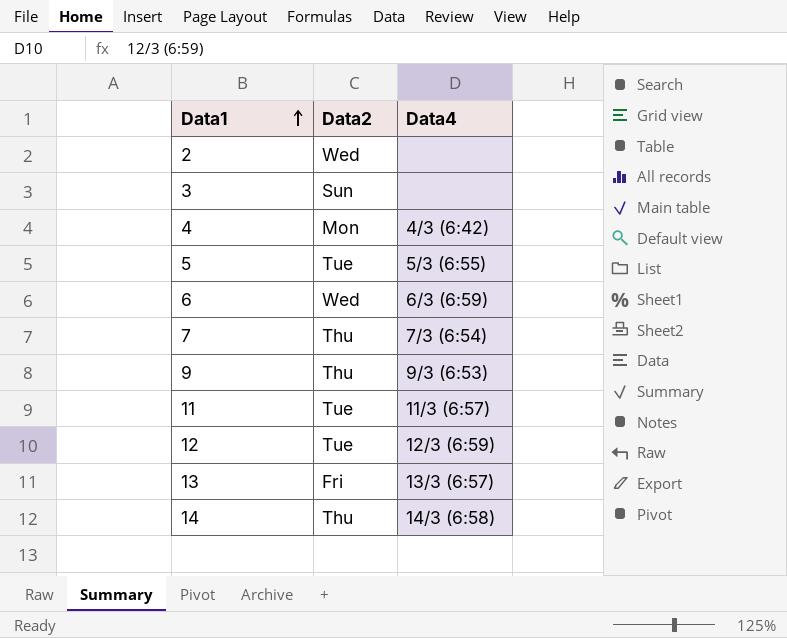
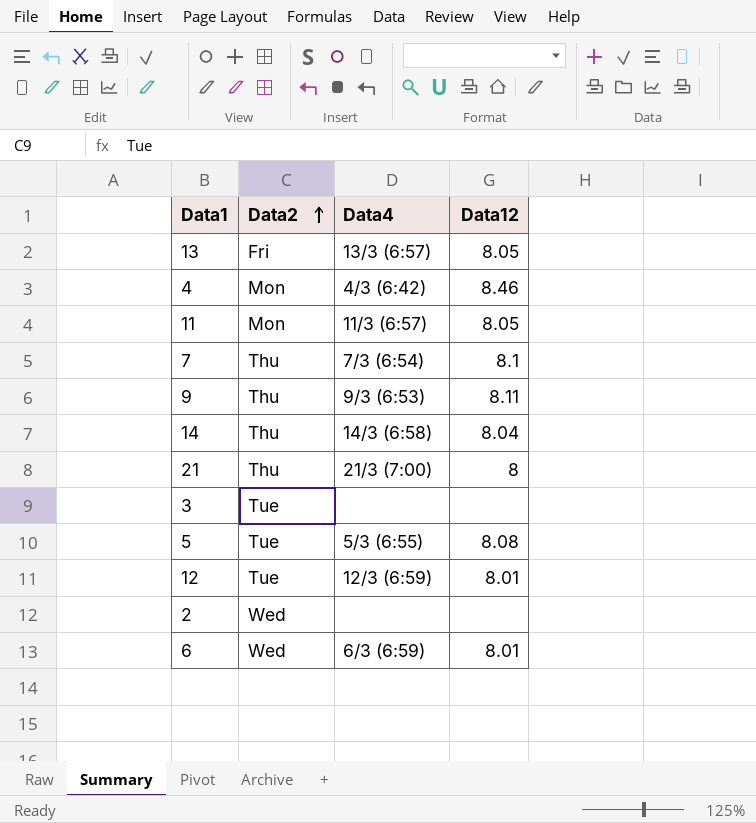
row order: Data1 ascending -> Data2 ascending
column Data12 | position: none -> 4
11 | Data2: Tue -> Mon
row 21: none -> Thu | 21/3 (7:00) | 8
3 | Data2: Sun -> Tue

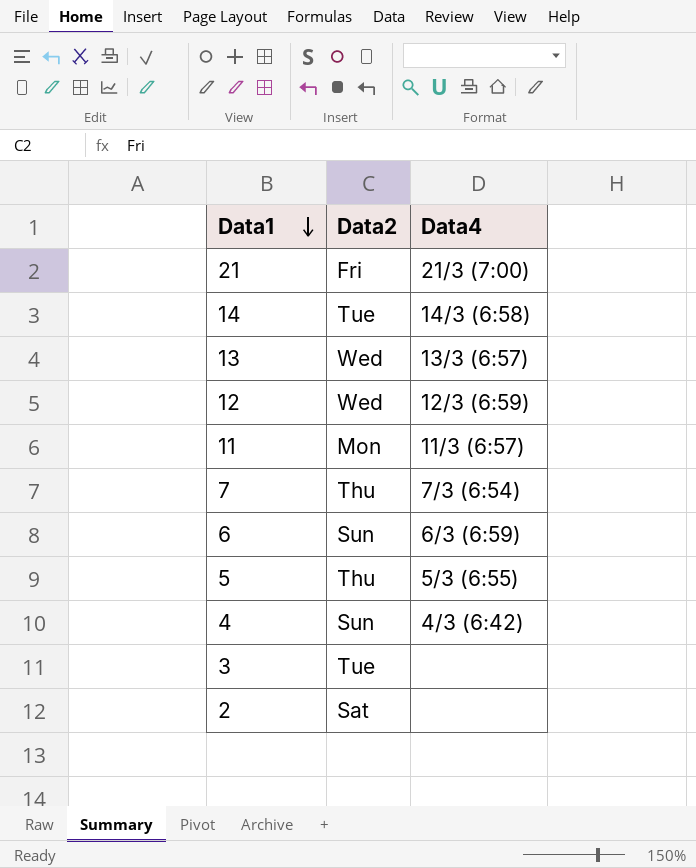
row order: Data2 ascending -> Data1 descending
column Data12 | position: 4 -> none
row 9: Thu | 9/3 (6:53) | 8.11 -> none
21 | Data2: Thu -> Fri
14 | Data2: Thu -> Tue
13 | Data2: Fri -> Wed
12 | Data2: Tue -> Wed
6 | Data2: Wed -> Sun
5 | Data2: Tue -> Thu
4 | Data2: Mon -> Sun
2 | Data2: Wed -> Sat

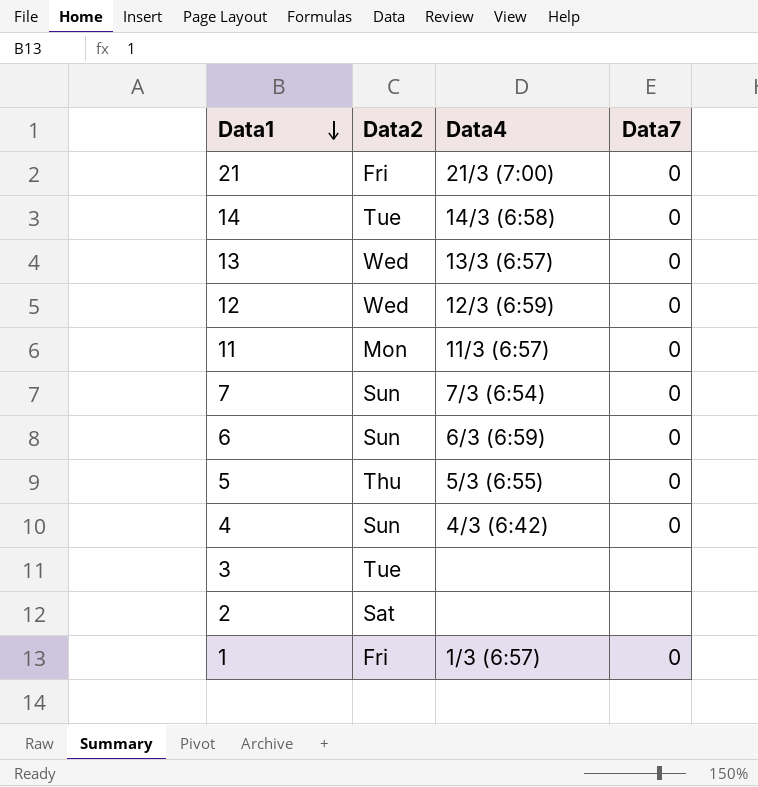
column Data7 | position: none -> 4
7 | Data2: Thu -> Sun
row 1: none -> Fri | 1/3 (6:57) | 0

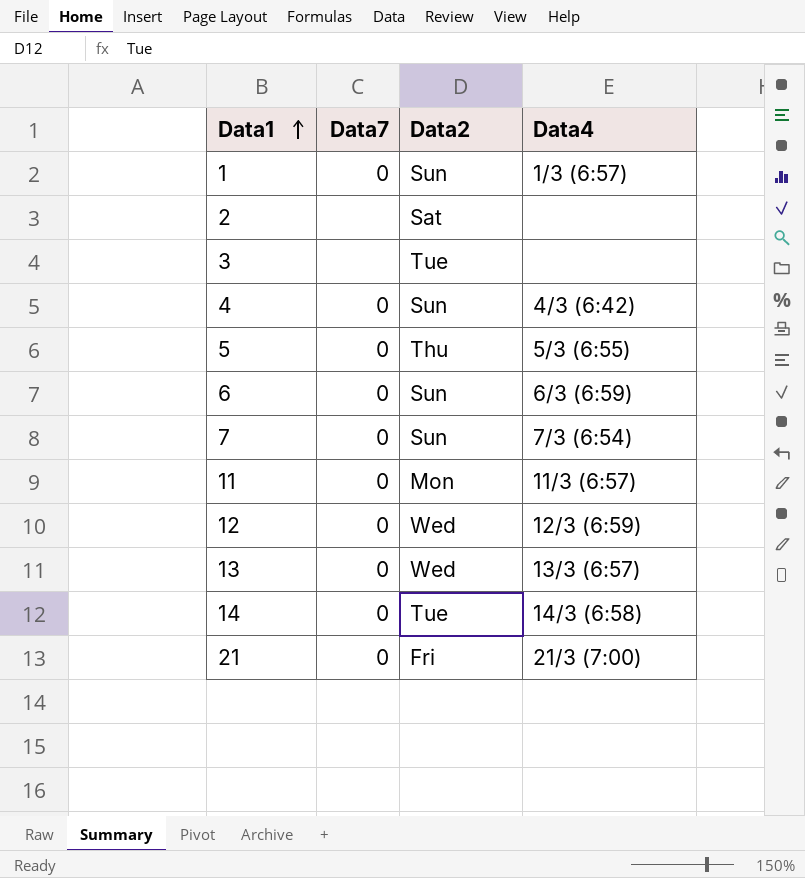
row order: Data1 descending -> Data1 ascending
column Data7 | position: 4 -> 2
1 | Data2: Fri -> Sun

